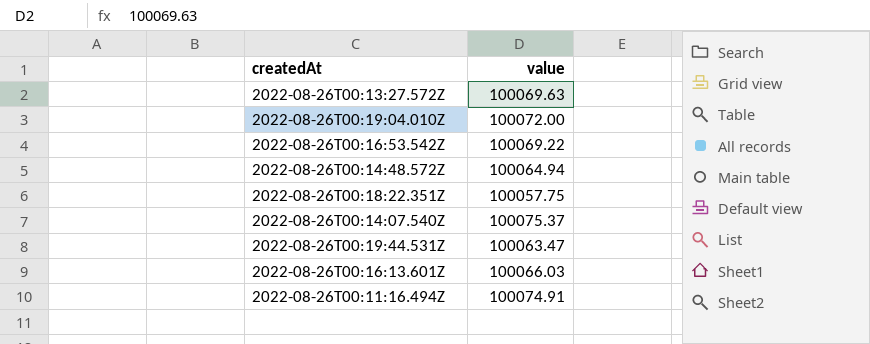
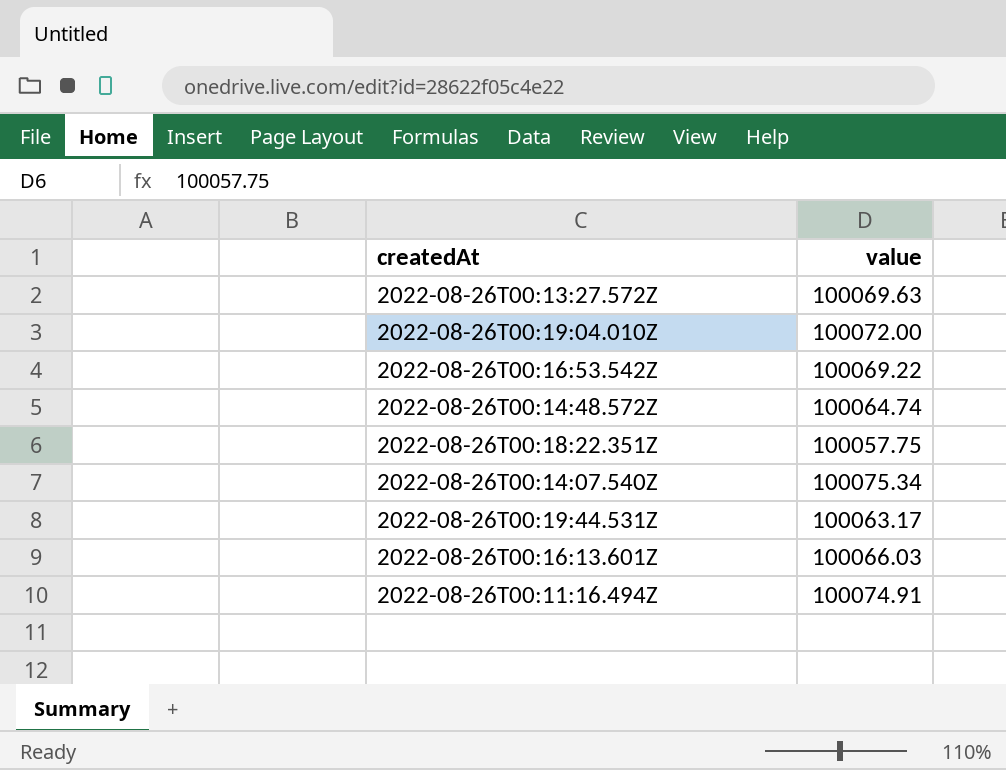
2022-08-26T00:14:48.572Z | value: 100064.94 -> 100064.74
2022-08-26T00:14:07.540Z | value: 100075.37 -> 100075.34
2022-08-26T00:19:44.531Z | value: 100063.47 -> 100063.17

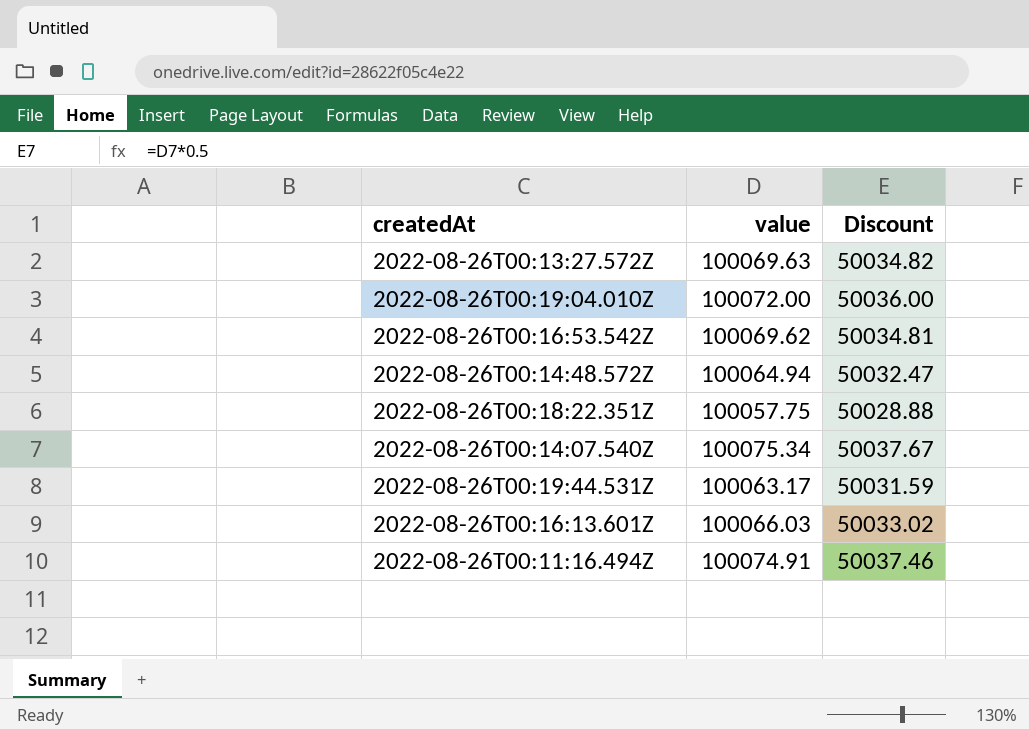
column Discount | formula: none -> [value] * 0.5
2022-08-26T00:16:53.542Z | value: 100069.22 -> 100069.62
2022-08-26T00:14:48.572Z | value: 100064.74 -> 100064.94

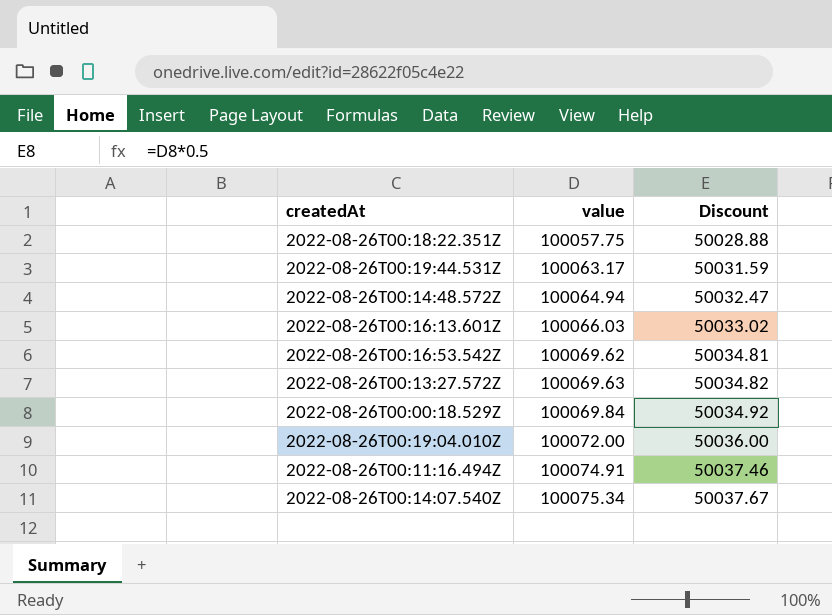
row order: none -> value ascending
row 2022-08-26T00:00:18.529Z: none -> 100069.84 | 50034.92

